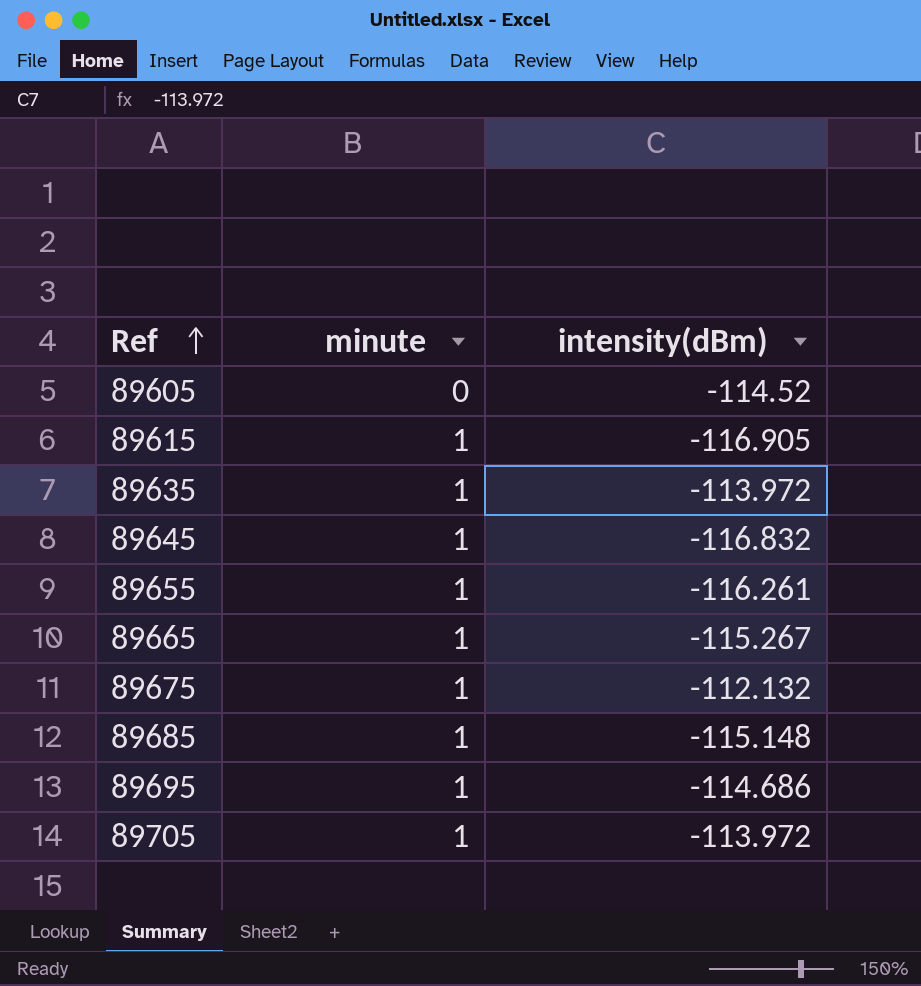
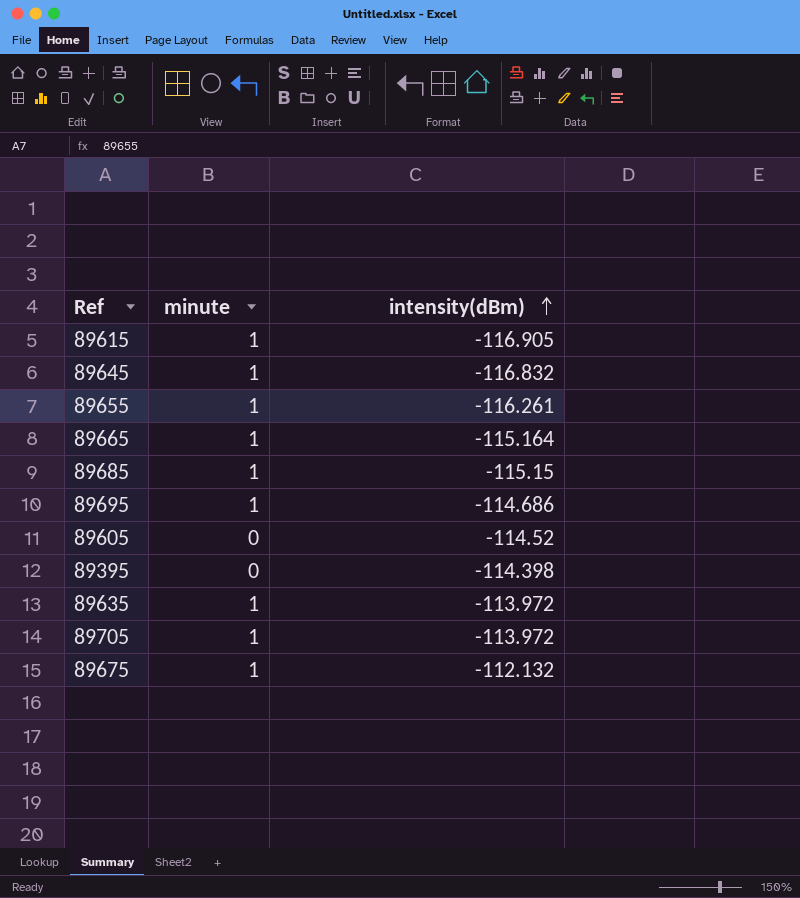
row order: Ref ascending -> intensity(dBm) ascending
89665 | intensity(dBm): -115.267 -> -115.164
89685 | intensity(dBm): -115.148 -> -115.15
row 89395: none -> 0 | -114.398

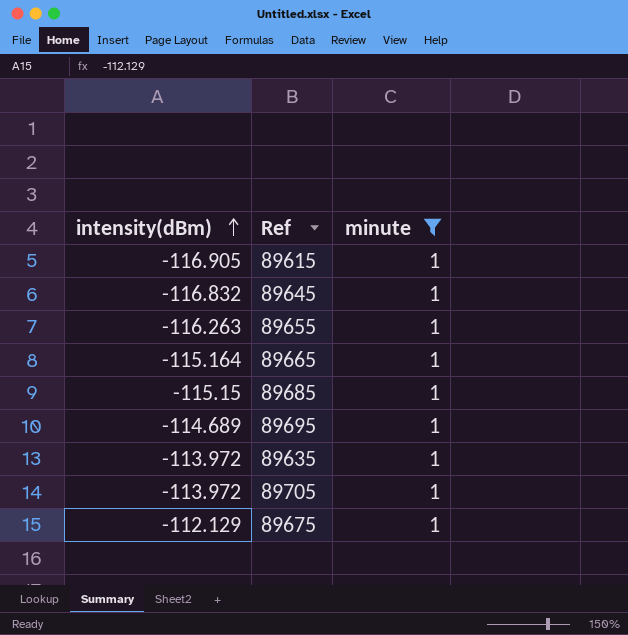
filter: none -> minute = 1
column intensity(dBm) | position: 3 -> 1
89655 | intensity(dBm): -116.261 -> -116.263
89695 | intensity(dBm): -114.686 -> -114.689
89675 | intensity(dBm): -112.132 -> -112.129

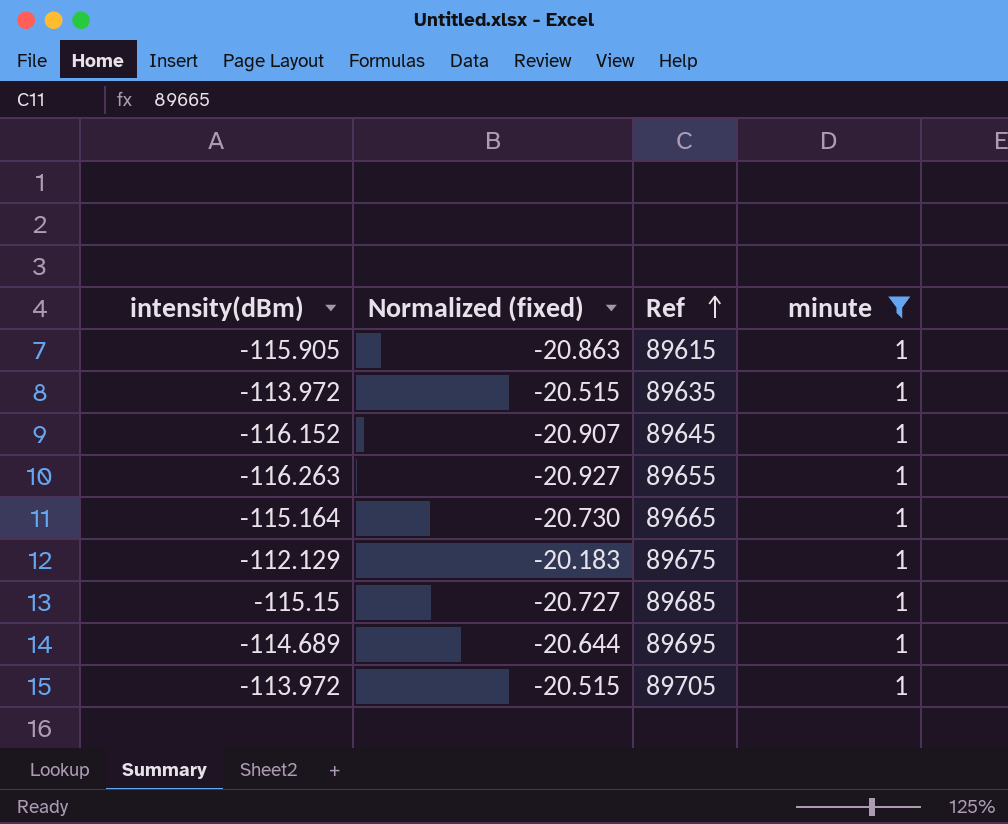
row order: intensity(dBm) ascending -> Ref ascending
column Normalized (fixed) | formula: none -> [intensity(dBm)] * 0.18
89615 | intensity(dBm): -116.905 -> -115.905
89645 | intensity(dBm): -116.832 -> -116.152

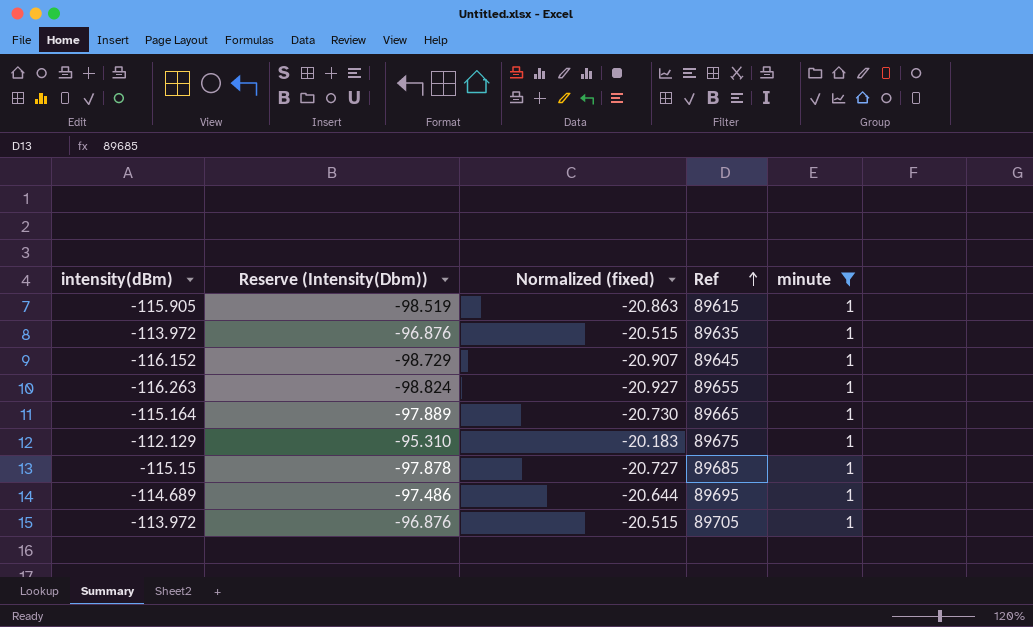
column Reserve (Intensity(Dbm)) | formula: none -> [intensity(dBm)] * 0.85

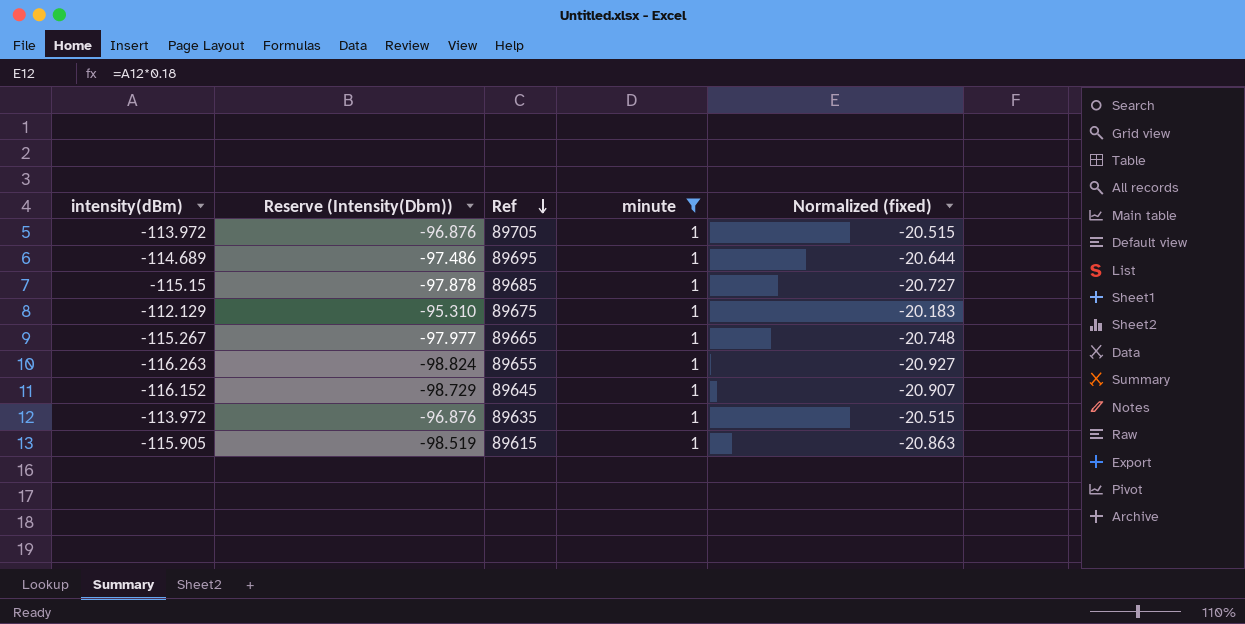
row order: Ref ascending -> Ref descending
column Normalized (fixed) | position: 3 -> 5
89665 | intensity(dBm): -115.164 -> -115.267
89665 | Reserve (Intensity(Dbm)): -97.889 -> -97.977
89665 | Normalized (fixed): -20.730 -> -20.748

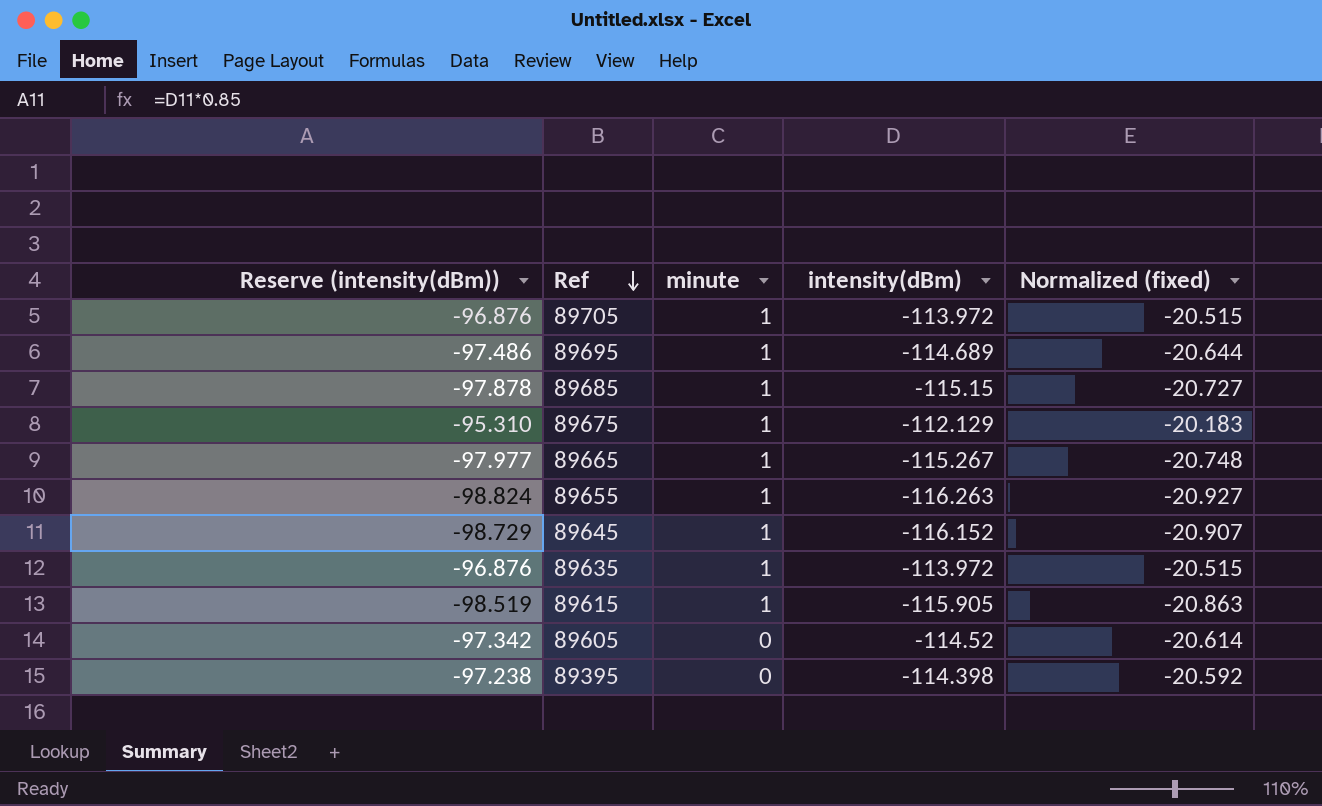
filter: minute = 1 -> none
column name: Reserve (Intensity(Dbm)) -> Reserve (intensity(dBm))
column intensity(dBm) | position: 1 -> 4

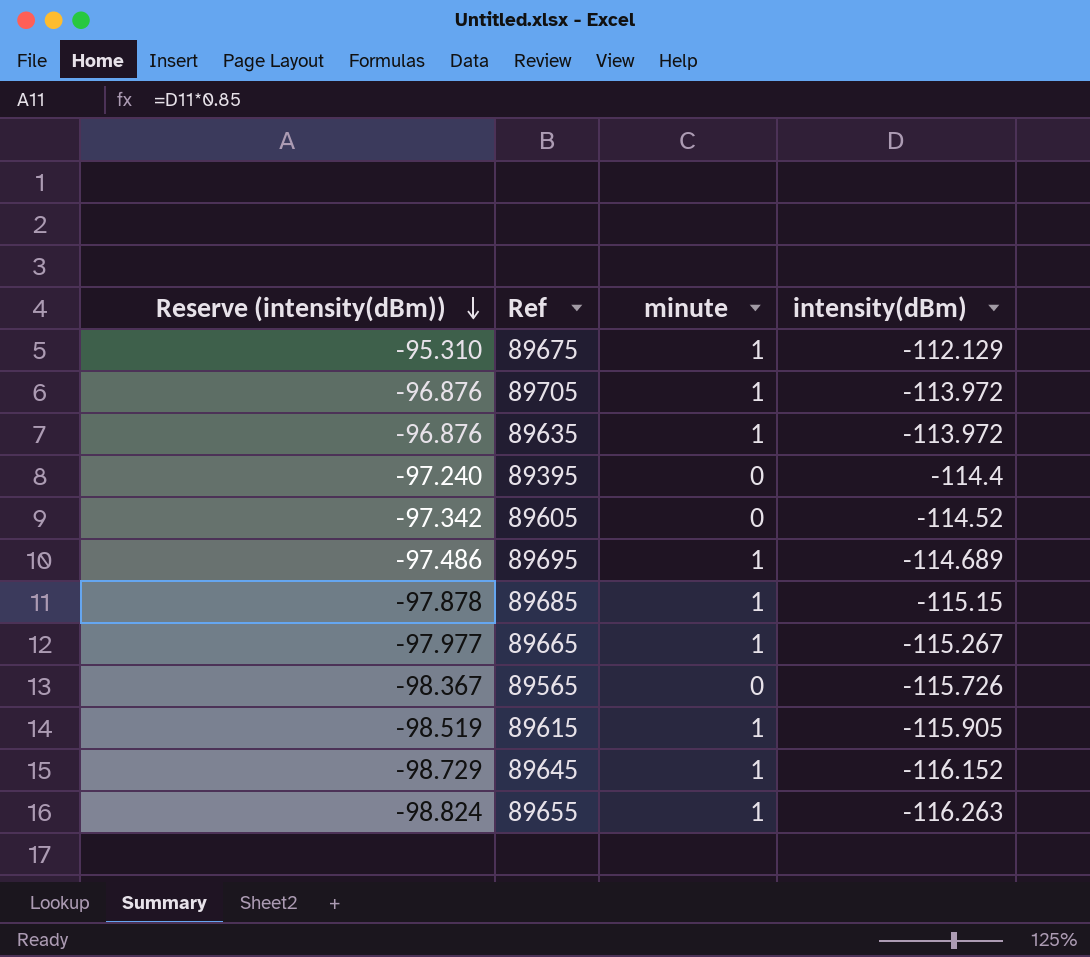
row order: Ref descending -> Reserve (intensity(dBm)) descending
column Normalized (fixed) | formula: [intensity(dBm)] * 0.18 -> none
89395 | Reserve (intensity(dBm)): -97.238 -> -97.240
89395 | intensity(dBm): -114.398 -> -114.4
row 89565: none -> -98.367 | 0 | -115.726

